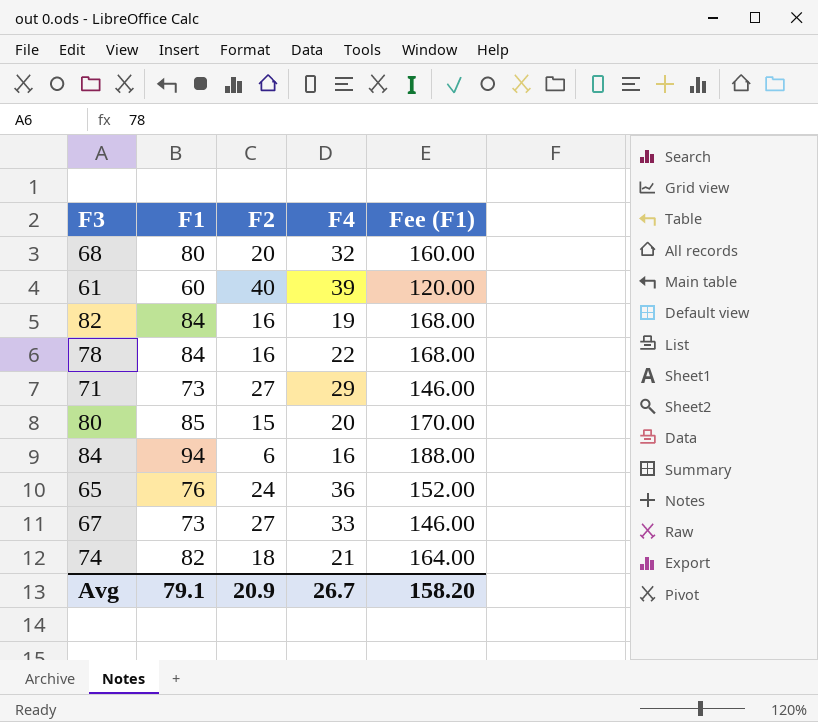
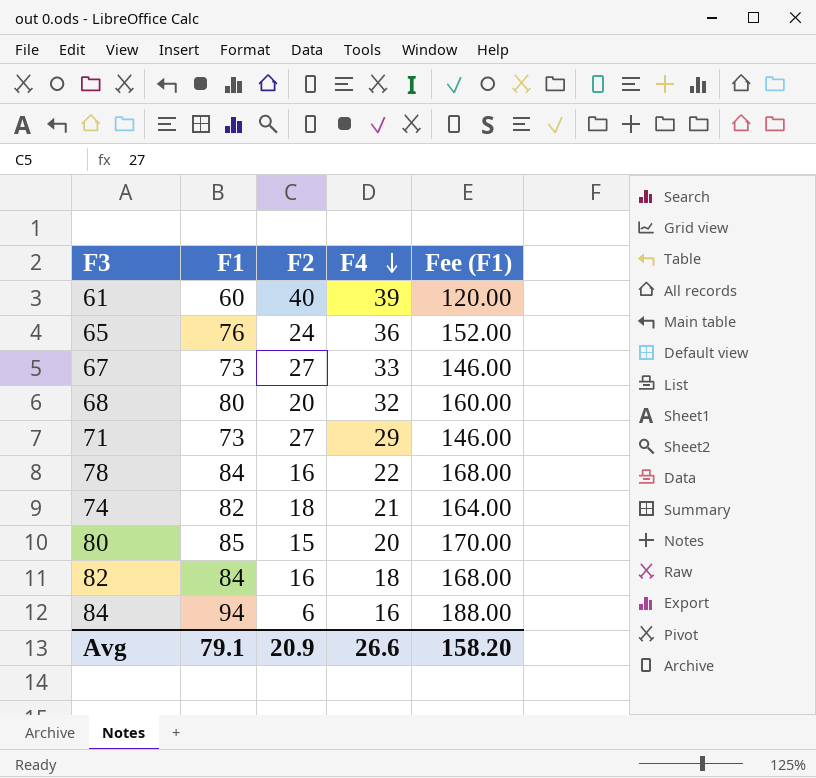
row order: none -> F4 descending
82 | F4: 19 -> 18
Avg | F4: 26.7 -> 26.6

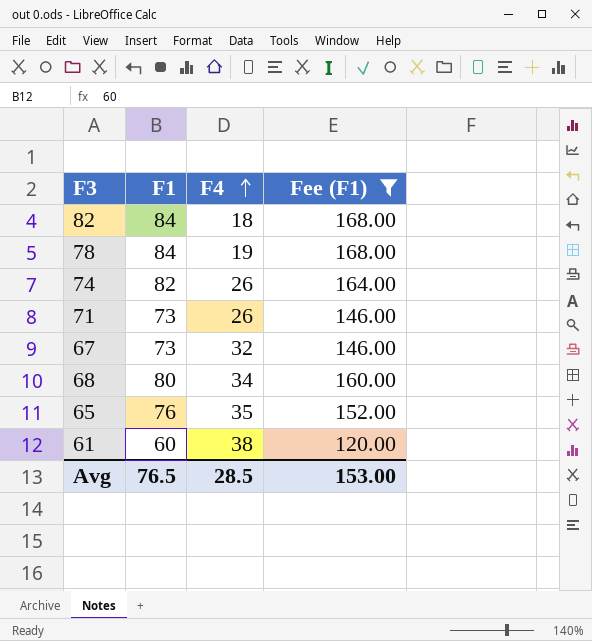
filter: none -> Fee (F1) <= 168.00
row order: F4 descending -> F4 ascending
column F2 | position: 3 -> none
78 | F4: 22 -> 19
74 | F4: 21 -> 26
71 | F4: 29 -> 26
67 | F4: 33 -> 32
68 | F4: 32 -> 34
65 | F4: 36 -> 35
61 | F4: 39 -> 38
Avg | F1: 79.1 -> 76.5
Avg | F4: 26.6 -> 28.5
Avg | Fee (F1): 158.20 -> 153.00

